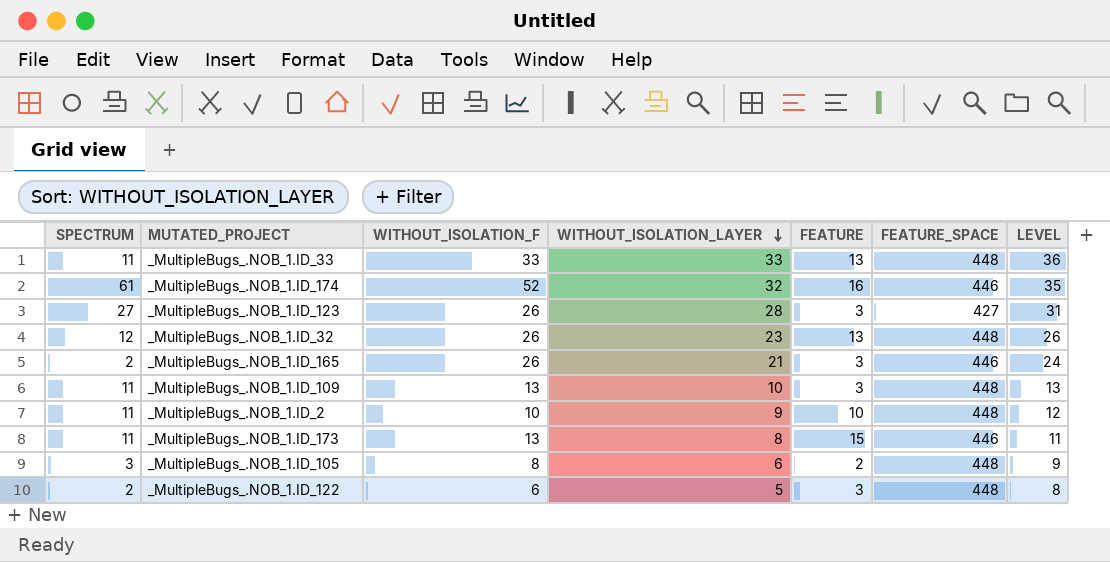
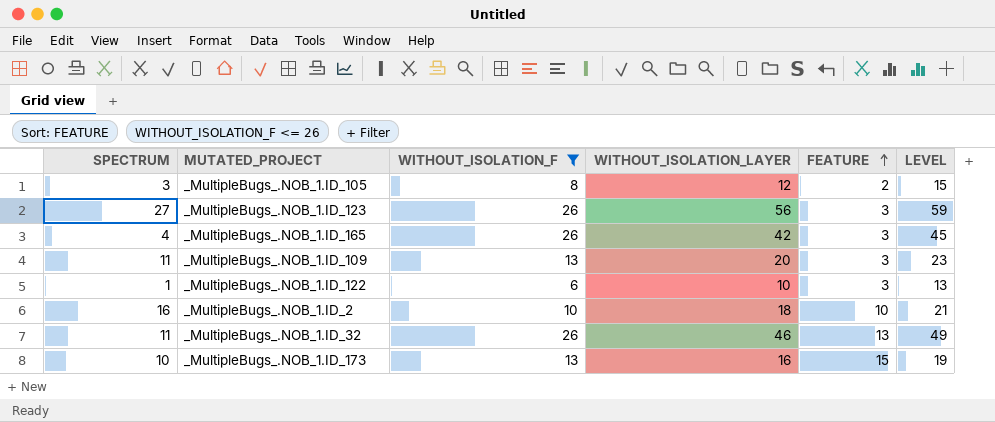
filter: none -> WITHOUT_ISOLATION_F <= 26
row order: WITHOUT_ISOLATION_LAYER descending -> FEATURE ascending
column FEATURE_SPACE | position: 6 -> none
_MultipleBugs_.NOB_1.ID_105 | WITHOUT_ISOLATION_LAYER: 6 -> 12
_MultipleBugs_.NOB_1.ID_105 | LEVEL: 9 -> 15
_MultipleBugs_.NOB_1.ID_123 | WITHOUT_ISOLATION_LAYER: 28 -> 56
_MultipleBugs_.NOB_1.ID_123 | LEVEL: 31 -> 59
_MultipleBugs_.NOB_1.ID_165 | SPECTRUM: 2 -> 4
_MultipleBugs_.NOB_1.ID_165 | WITHOUT_ISOLATION_LAYER: 21 -> 42
_MultipleBugs_.NOB_1.ID_165 | LEVEL: 24 -> 45
_MultipleBugs_.NOB_1.ID_109 | WITHOUT_ISOLATION_LAYER: 10 -> 20
_MultipleBugs_.NOB_1.ID_109 | LEVEL: 13 -> 23
_MultipleBugs_.NOB_1.ID_122 | SPECTRUM: 2 -> 1
_MultipleBugs_.NOB_1.ID_122 | WITHOUT_ISOLATION_LAYER: 5 -> 10
_MultipleBugs_.NOB_1.ID_122 | LEVEL: 8 -> 13
_MultipleBugs_.NOB_1.ID_2 | SPECTRUM: 11 -> 16
_MultipleBugs_.NOB_1.ID_2 | WITHOUT_ISOLATION_LAYER: 9 -> 18
_MultipleBugs_.NOB_1.ID_2 | LEVEL: 12 -> 21
_MultipleBugs_.NOB_1.ID_32 | SPECTRUM: 12 -> 11
_MultipleBugs_.NOB_1.ID_32 | WITHOUT_ISOLATION_LAYER: 23 -> 46
_MultipleBugs_.NOB_1.ID_32 | LEVEL: 26 -> 49
_MultipleBugs_.NOB_1.ID_173 | SPECTRUM: 11 -> 10
_MultipleBugs_.NOB_1.ID_173 | WITHOUT_ISOLATION_LAYER: 8 -> 16
_MultipleBugs_.NOB_1.ID_173 | LEVEL: 11 -> 19

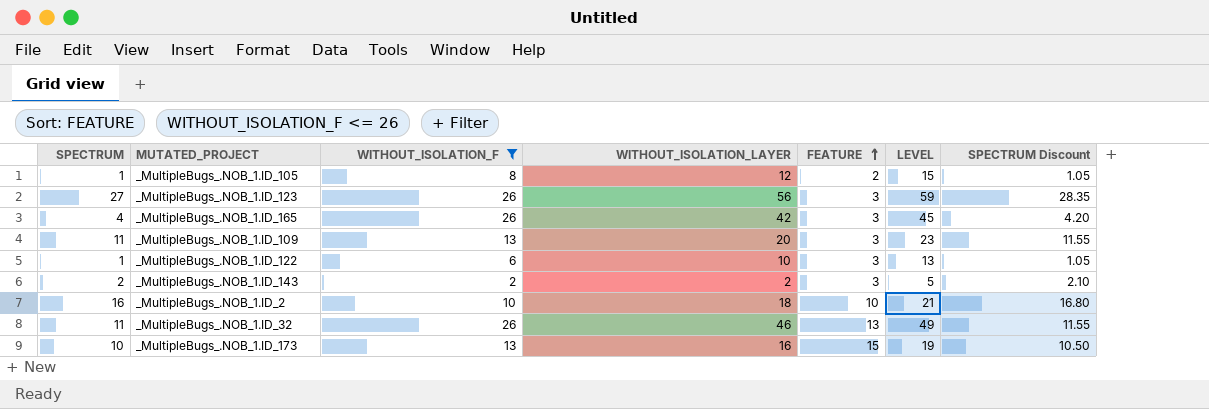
column SPECTRUM Discount | formula: none -> [SPECTRUM] * 1.05
_MultipleBugs_.NOB_1.ID_105 | SPECTRUM: 3 -> 1
row _MultipleBugs_.NOB_1.ID_143: none -> 2 | 2 | 2 | 3 | 5 | 2.10

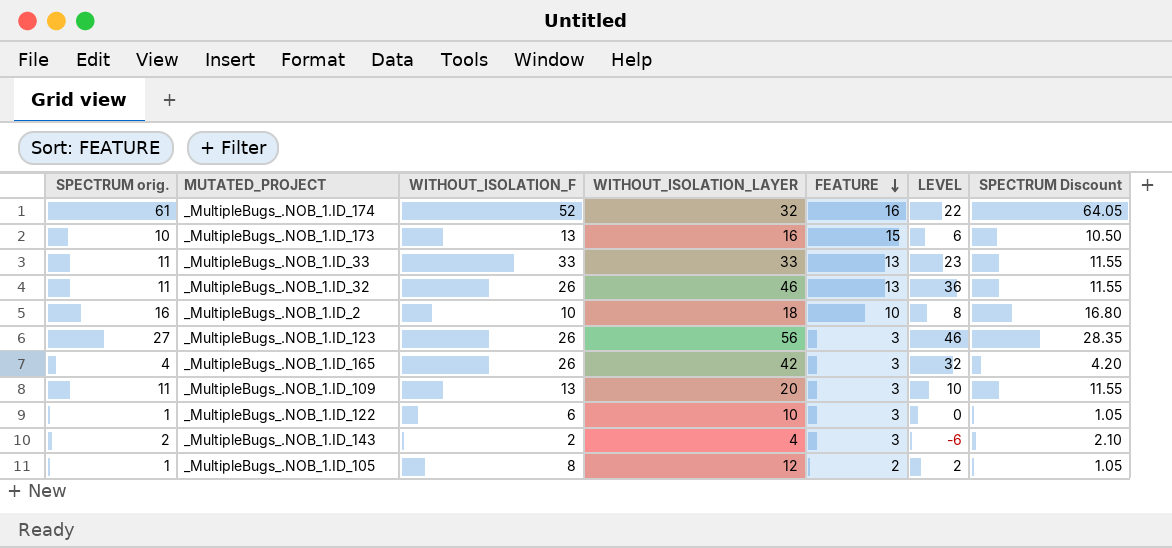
filter: WITHOUT_ISOLATION_F <= 26 -> none
row order: FEATURE ascending -> FEATURE descending
column name: SPECTRUM -> SPECTRUM orig.
column LEVEL | formula: [WITHOUT_ISOLATION_LAYER] + 3 -> [WITHOUT_ISOLATION_LAYER] - 10
_MultipleBugs_.NOB_1.ID_143 | WITHOUT_ISOLATION_LAYER: 2 -> 4

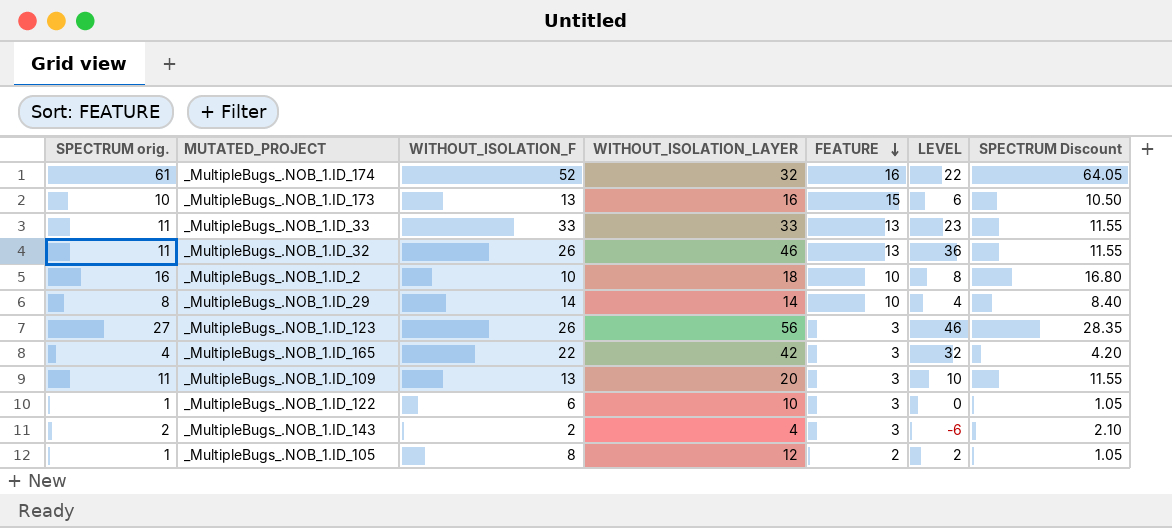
row _MultipleBugs_.NOB_1.ID_29: none -> 8 | 14 | 14 | 10 | 4 | 8.40
_MultipleBugs_.NOB_1.ID_165 | WITHOUT_ISOLATION_F: 26 -> 22

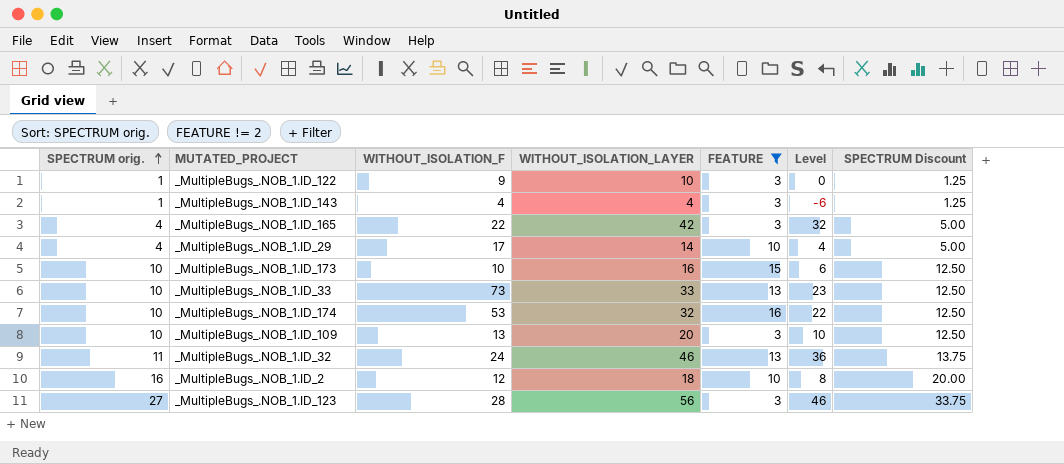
filter: none -> FEATURE != 2
row order: FEATURE descending -> SPECTRUM orig. ascending
column name: LEVEL -> Level
column SPECTRUM Discount | formula: [SPECTRUM orig.] * 1.05 -> [SPECTRUM orig.] * 1.25
_MultipleBugs_.NOB_1.ID_122 | WITHOUT_ISOLATION_F: 6 -> 9
_MultipleBugs_.NOB_1.ID_143 | SPECTRUM orig.: 2 -> 1
_MultipleBugs_.NOB_1.ID_143 | WITHOUT_ISOLATION_F: 2 -> 4
_MultipleBugs_.NOB_1.ID_29 | SPECTRUM orig.: 8 -> 4
_MultipleBugs_.NOB_1.ID_29 | WITHOUT_ISOLATION_F: 14 -> 17
_MultipleBugs_.NOB_1.ID_173 | WITHOUT_ISOLATION_F: 13 -> 10
_MultipleBugs_.NOB_1.ID_33 | SPECTRUM orig.: 11 -> 10
_MultipleBugs_.NOB_1.ID_33 | WITHOUT_ISOLATION_F: 33 -> 73
_MultipleBugs_.NOB_1.ID_174 | SPECTRUM orig.: 61 -> 10
_MultipleBugs_.NOB_1.ID_174 | WITHOUT_ISOLATION_F: 52 -> 53
_MultipleBugs_.NOB_1.ID_109 | SPECTRUM orig.: 11 -> 10
_MultipleBugs_.NOB_1.ID_32 | WITHOUT_ISOLATION_F: 26 -> 24
_MultipleBugs_.NOB_1.ID_2 | WITHOUT_ISOLATION_F: 10 -> 12
_MultipleBugs_.NOB_1.ID_123 | WITHOUT_ISOLATION_F: 26 -> 28

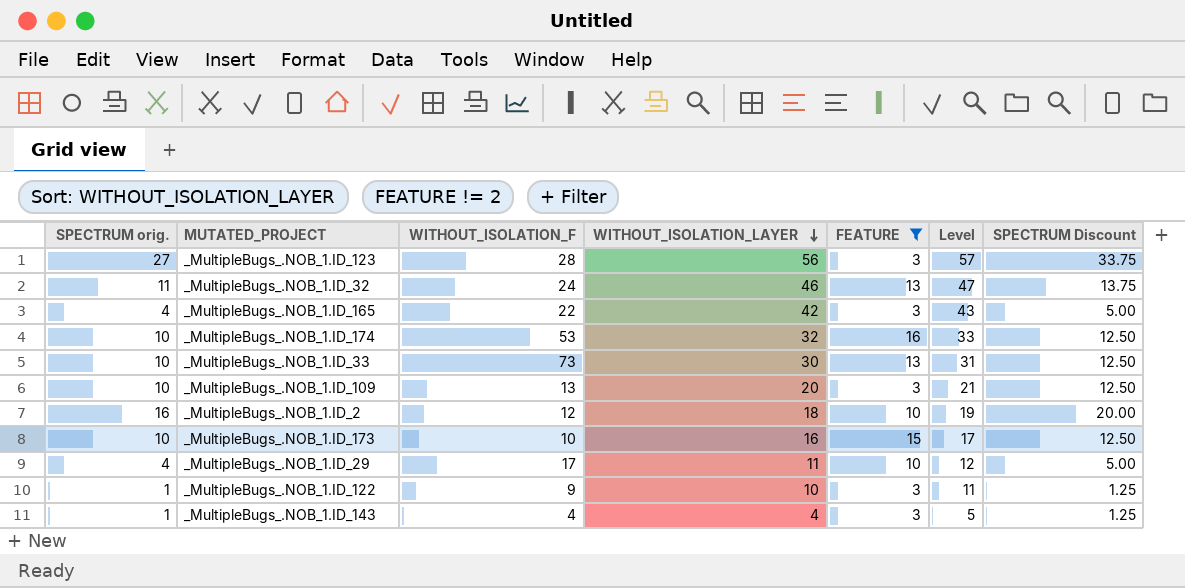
row order: SPECTRUM orig. ascending -> WITHOUT_ISOLATION_LAYER descending
column Level | formula: [WITHOUT_ISOLATION_LAYER] - 10 -> [WITHOUT_ISOLATION_LAYER] + 1
_MultipleBugs_.NOB_1.ID_33 | WITHOUT_ISOLATION_LAYER: 33 -> 30
_MultipleBugs_.NOB_1.ID_29 | WITHOUT_ISOLATION_LAYER: 14 -> 11

